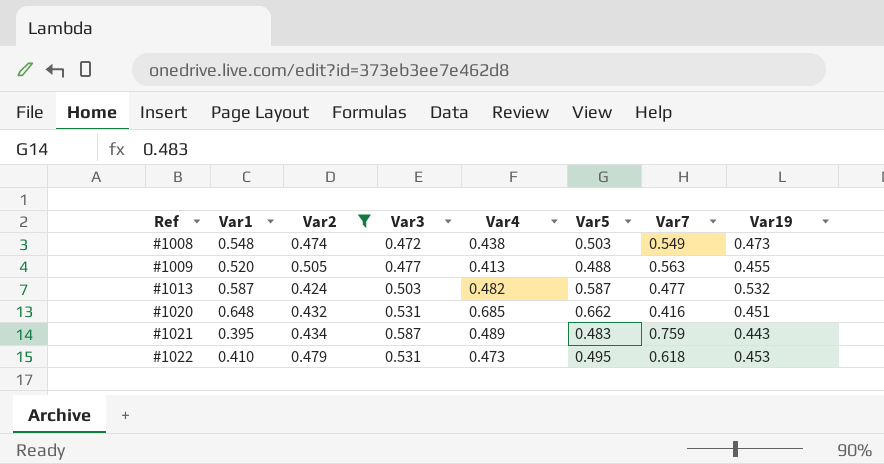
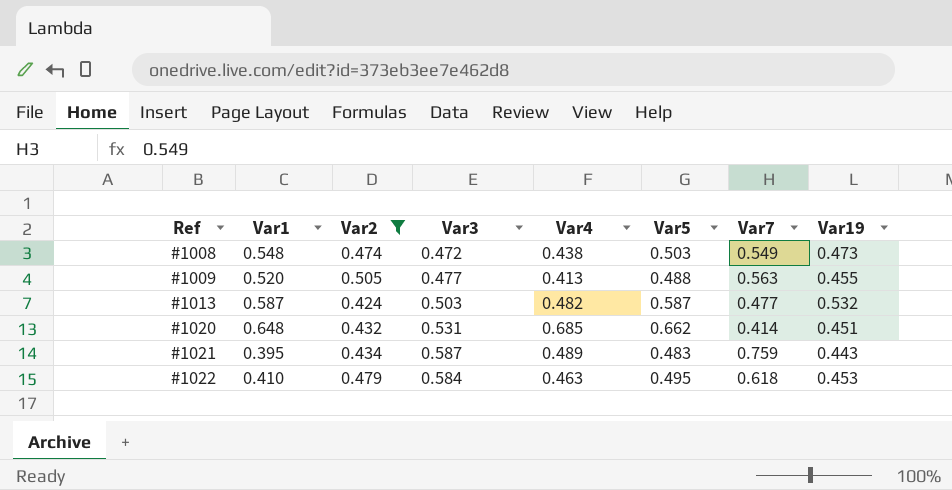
#1020 | Var7: 0.416 -> 0.414
#1022 | Var3: 0.531 -> 0.584
#1022 | Var4: 0.473 -> 0.463

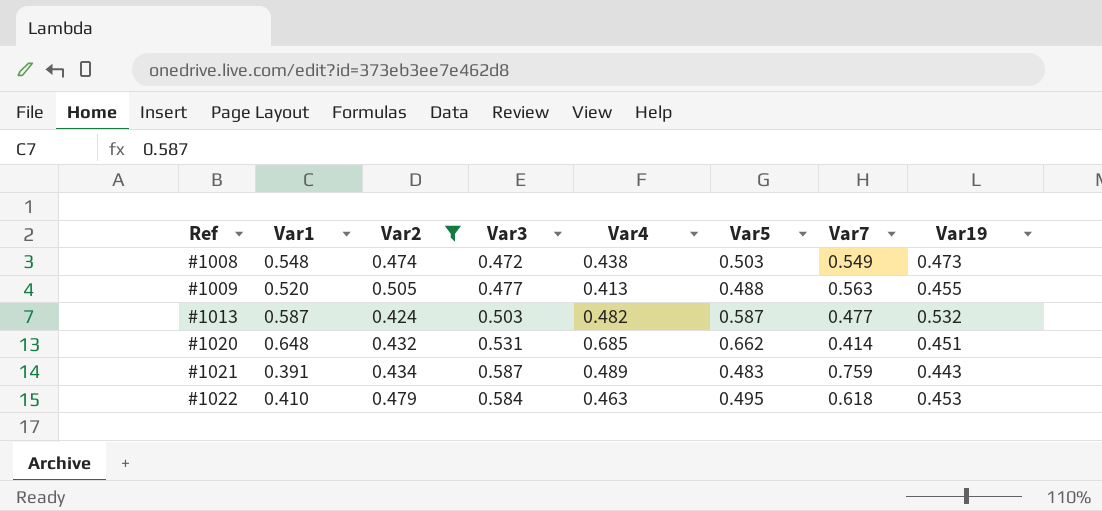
#1021 | Var1: 0.395 -> 0.391

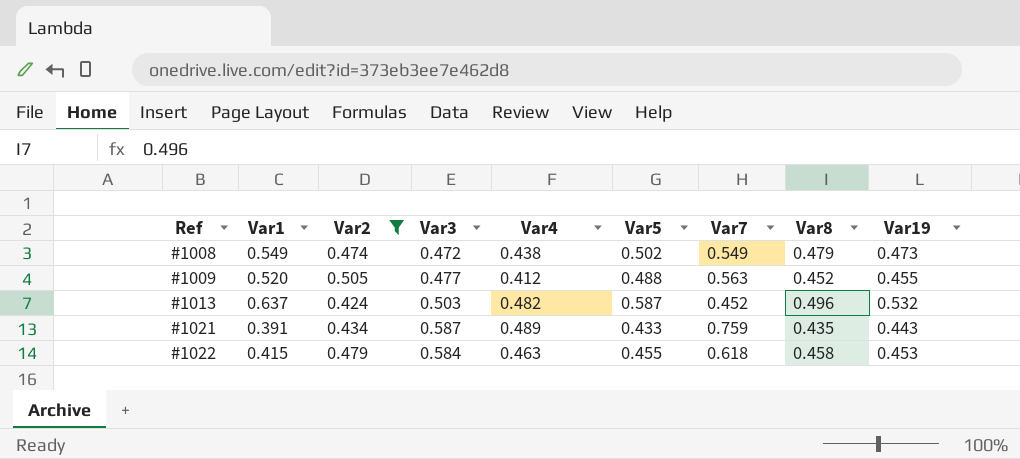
column Var8 | position: none -> 8
row #1020: 0.648 | 0.432 | 0.531 | 0.685 | 0.662 | 0.414 | 0.451 -> none
#1008 | Var1: 0.548 -> 0.549
#1008 | Var5: 0.503 -> 0.502
#1009 | Var4: 0.413 -> 0.412
#1013 | Var1: 0.587 -> 0.637
#1013 | Var7: 0.477 -> 0.452
#1021 | Var5: 0.483 -> 0.433
#1022 | Var1: 0.410 -> 0.415
#1022 | Var5: 0.495 -> 0.455

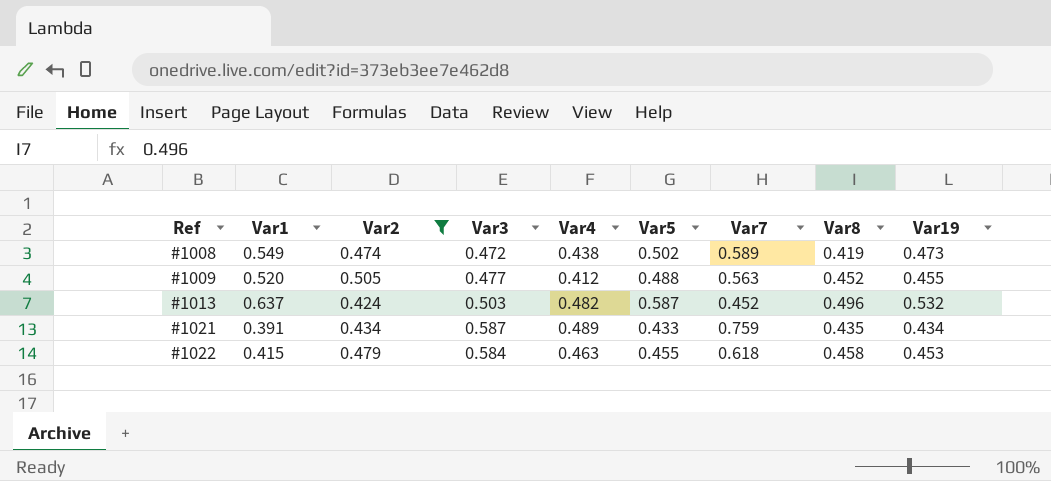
#1008 | Var7: 0.549 -> 0.589
#1008 | Var8: 0.479 -> 0.419
#1021 | Var19: 0.443 -> 0.434

